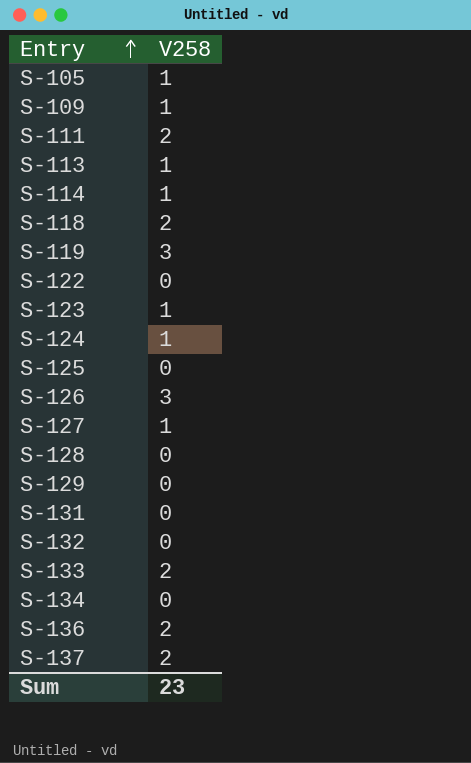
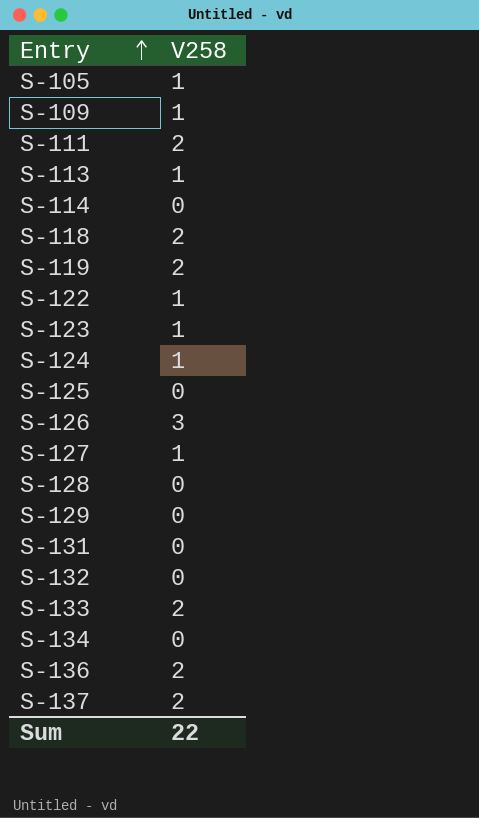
S-114 | V258: 1 -> 0
S-119 | V258: 3 -> 2
S-122 | V258: 0 -> 1
Sum | V258: 23 -> 22

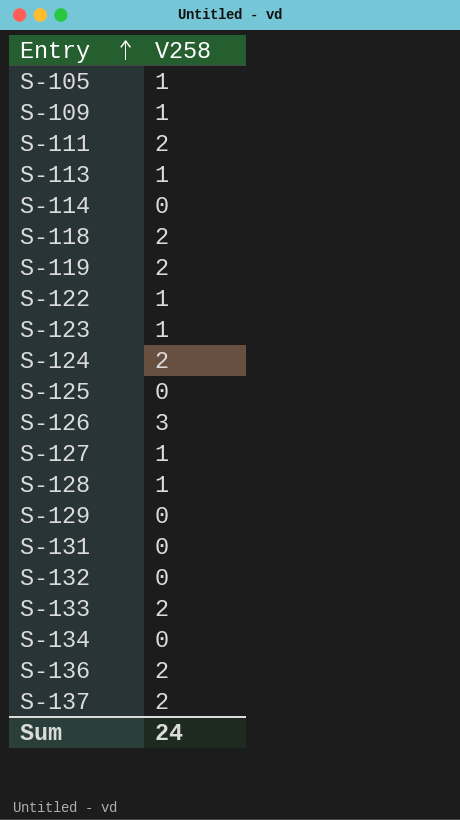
S-124 | V258: 1 -> 2
S-128 | V258: 0 -> 1
Sum | V258: 22 -> 24

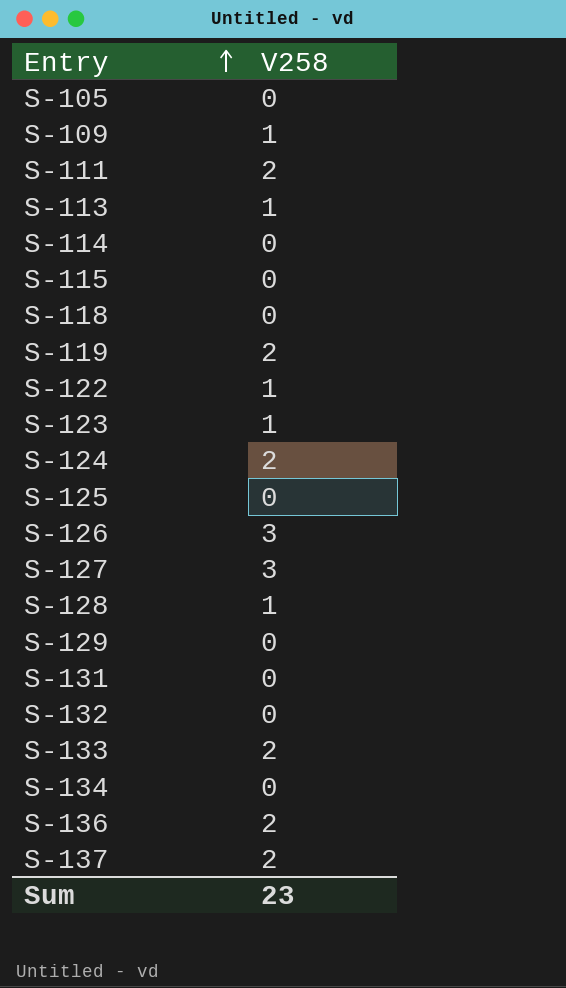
S-105 | V258: 1 -> 0
row S-115: none -> 0
S-118 | V258: 2 -> 0
S-127 | V258: 1 -> 3
Sum | V258: 24 -> 23

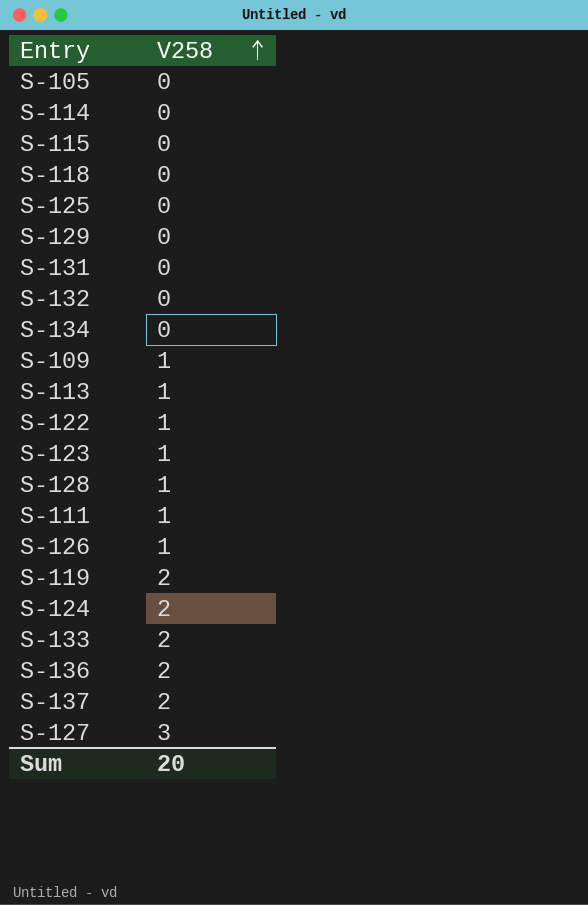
row order: Entry ascending -> V258 ascending
S-111 | V258: 2 -> 1
S-126 | V258: 3 -> 1
Sum | V258: 23 -> 20

